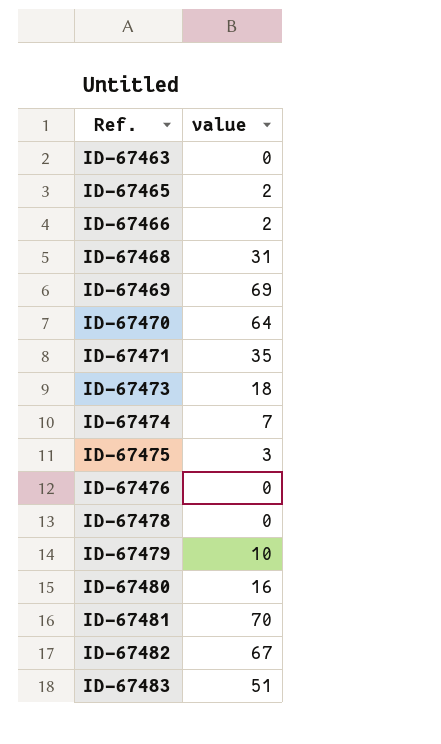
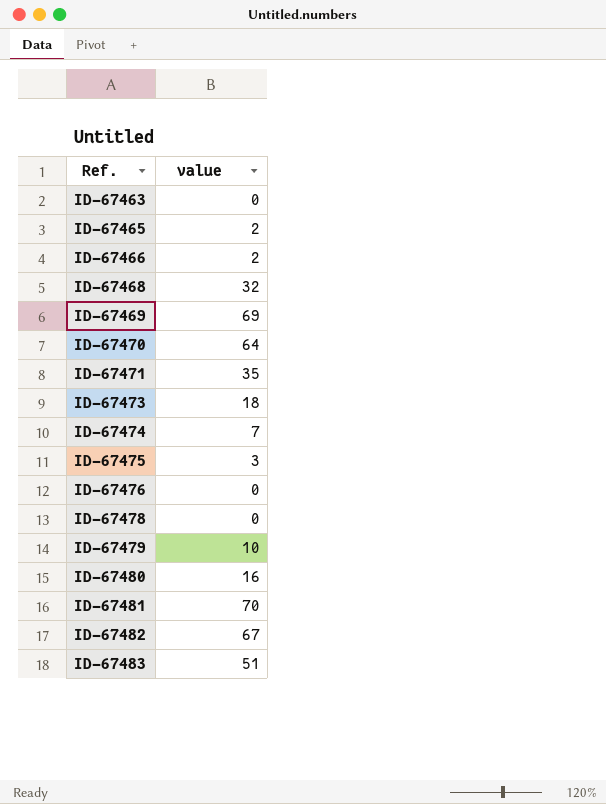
ID-67468 | value: 31 -> 32

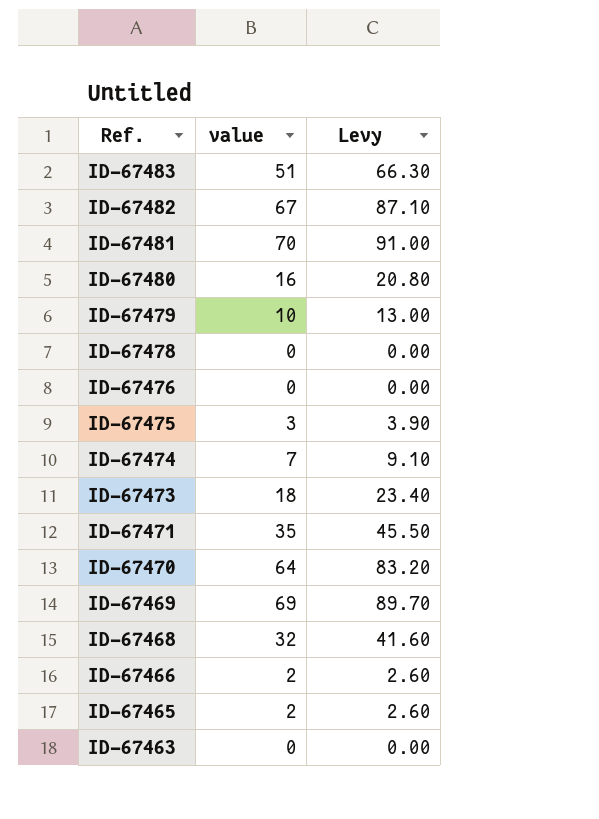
row order: Ref. ascending -> Ref. descending
column Levy | formula: none -> [value] * 1.3

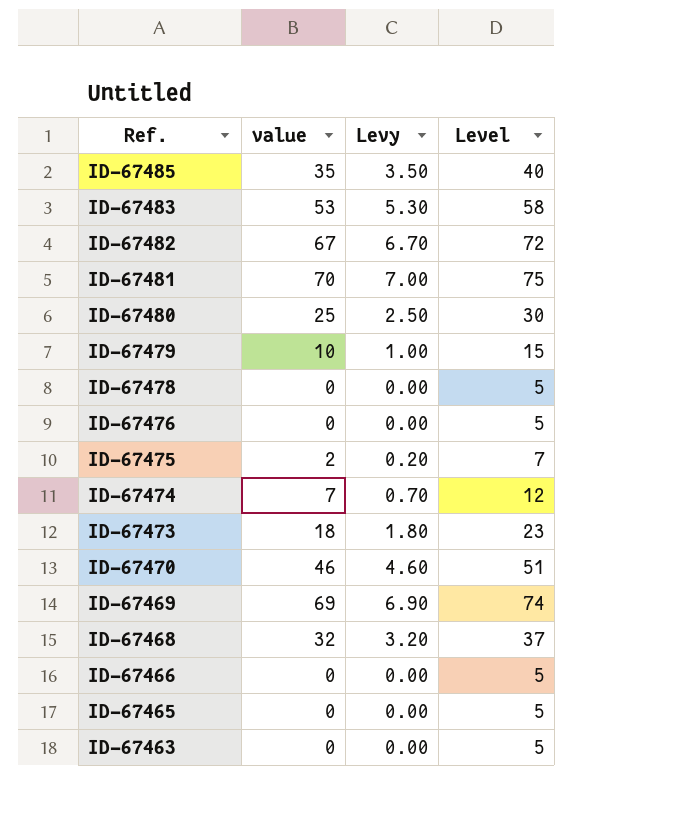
column Levy | formula: [value] * 1.3 -> [value] * 0.1
column Level | formula: none -> [value] + 5
row ID-67471: 35 | 45.50 -> none
row ID-67485: none -> 35 | 3.50 | 40
ID-67483 | value: 51 -> 53
ID-67480 | value: 16 -> 25
ID-67475 | value: 3 -> 2
ID-67470 | value: 64 -> 46
ID-67466 | value: 2 -> 0
ID-67465 | value: 2 -> 0

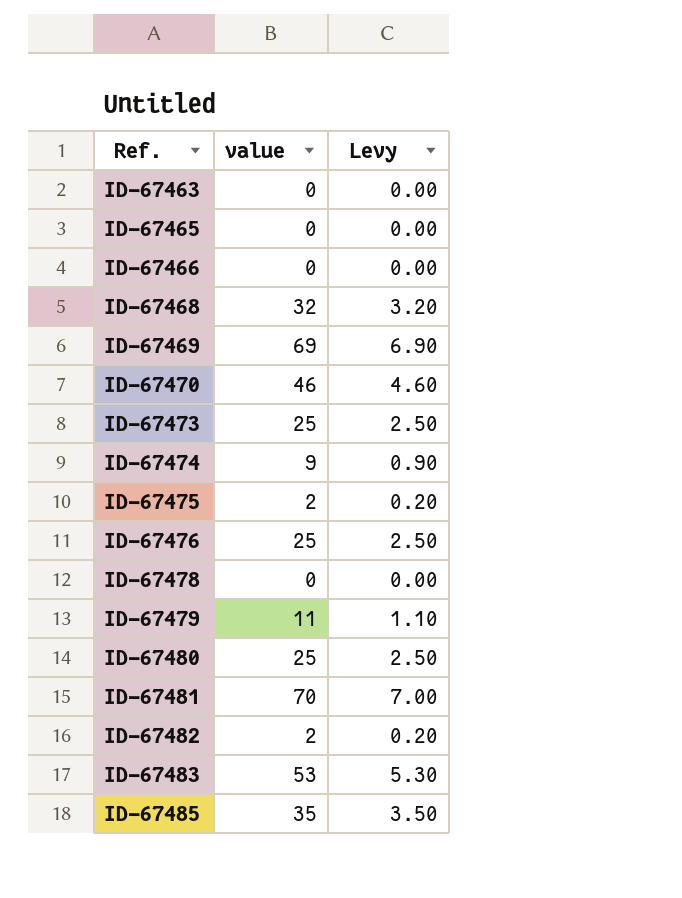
row order: Ref. descending -> Ref. ascending
column Level | formula: [value] + 5 -> none
ID-67473 | value: 18 -> 25
ID-67473 | Levy: 1.80 -> 2.50
ID-67474 | value: 7 -> 9
ID-67474 | Levy: 0.70 -> 0.90
ID-67476 | value: 0 -> 25
ID-67476 | Levy: 0.00 -> 2.50
ID-67479 | value: 10 -> 11
ID-67479 | Levy: 1.00 -> 1.10
ID-67482 | value: 67 -> 2
ID-67482 | Levy: 6.70 -> 0.20

